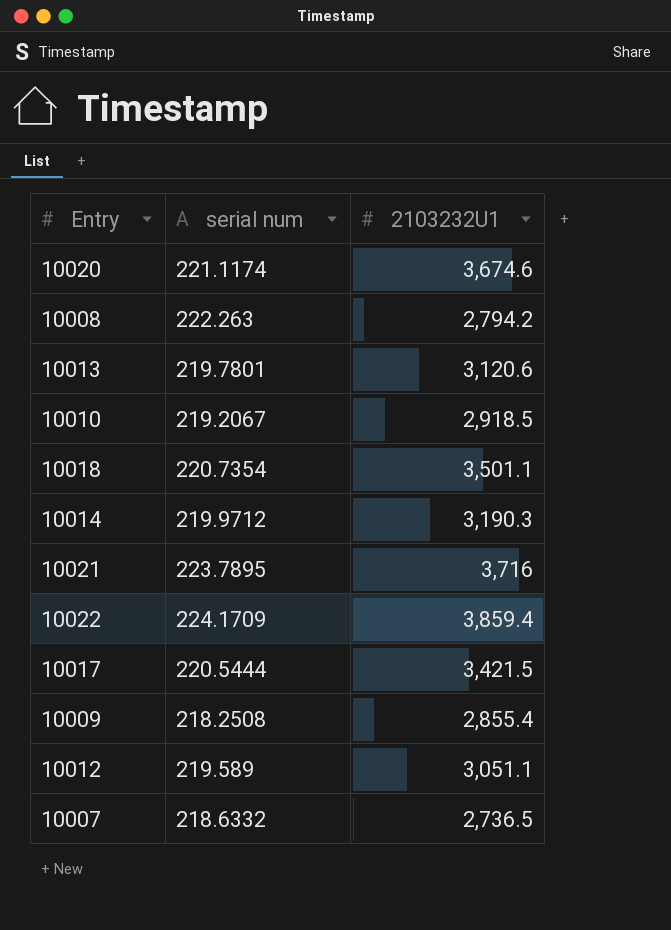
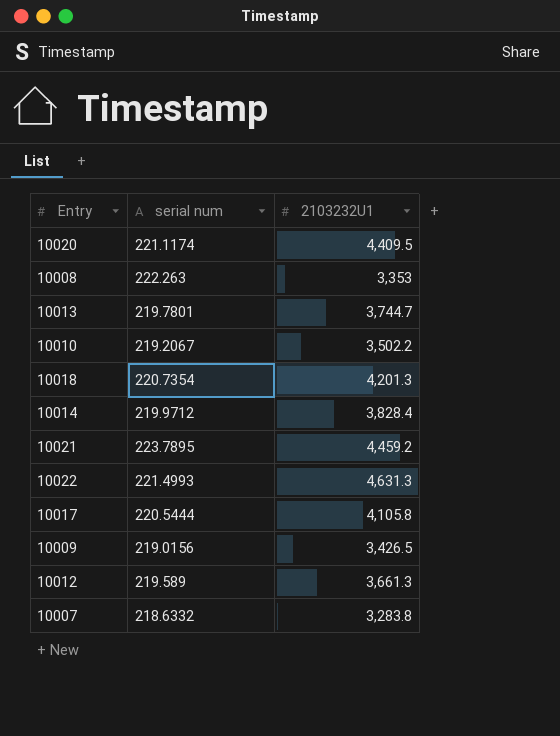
10020 | 2103232U1: 3,674.6 -> 4,409.5
10008 | 2103232U1: 2,794.2 -> 3,353
10013 | 2103232U1: 3,120.6 -> 3,744.7
10010 | 2103232U1: 2,918.5 -> 3,502.2
10018 | 2103232U1: 3,501.1 -> 4,201.3
10014 | 2103232U1: 3,190.3 -> 3,828.4
10021 | 2103232U1: 3,716 -> 4,459.2
10022 | serial num: 224.1709 -> 221.4993
10022 | 2103232U1: 3,859.4 -> 4,631.3
10017 | 2103232U1: 3,421.5 -> 4,105.8
10009 | serial num: 218.2508 -> 219.0156
10009 | 2103232U1: 2,855.4 -> 3,426.5
10012 | 2103232U1: 3,051.1 -> 3,661.3
10007 | 2103232U1: 2,736.5 -> 3,283.8

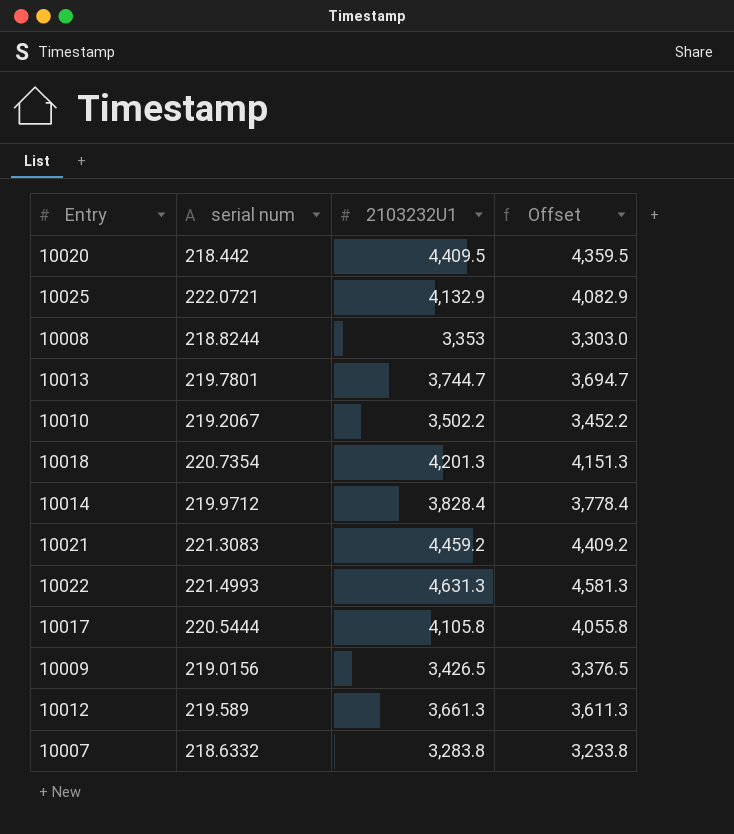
column Offset | formula: none -> [2103232U1] - 50
10020 | serial num: 221.1174 -> 218.442
row 10025: none -> 222.0721 | 4,132.9 | 4,082.9
10008 | serial num: 222.263 -> 218.8244
10021 | serial num: 223.7895 -> 221.3083

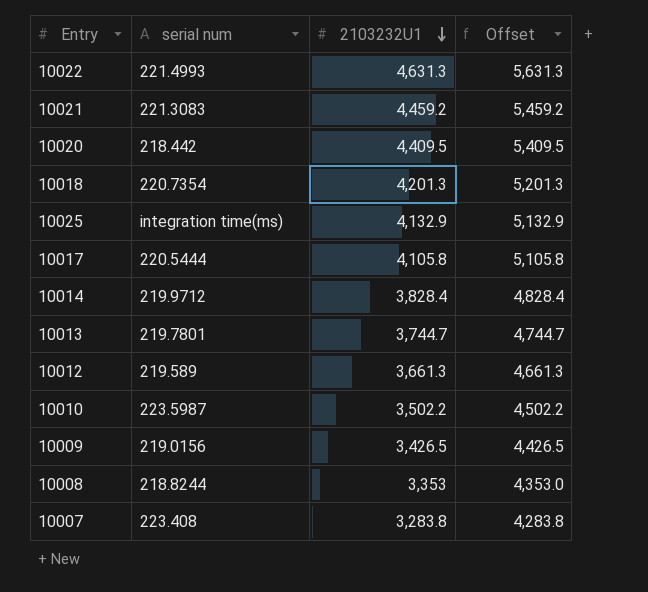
row order: none -> 2103232U1 descending
column Offset | formula: [2103232U1] - 50 -> [2103232U1] + 1000
10025 | serial num: 222.0721 -> integration time(ms)
10010 | serial num: 219.2067 -> 223.5987
10007 | serial num: 218.6332 -> 223.408

